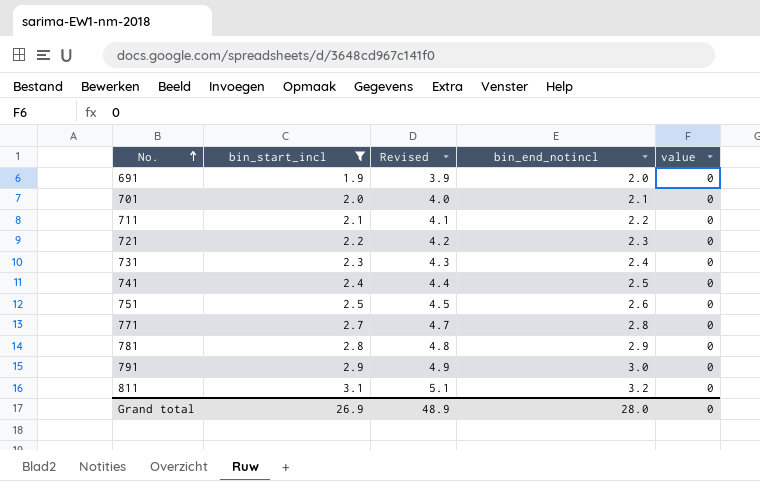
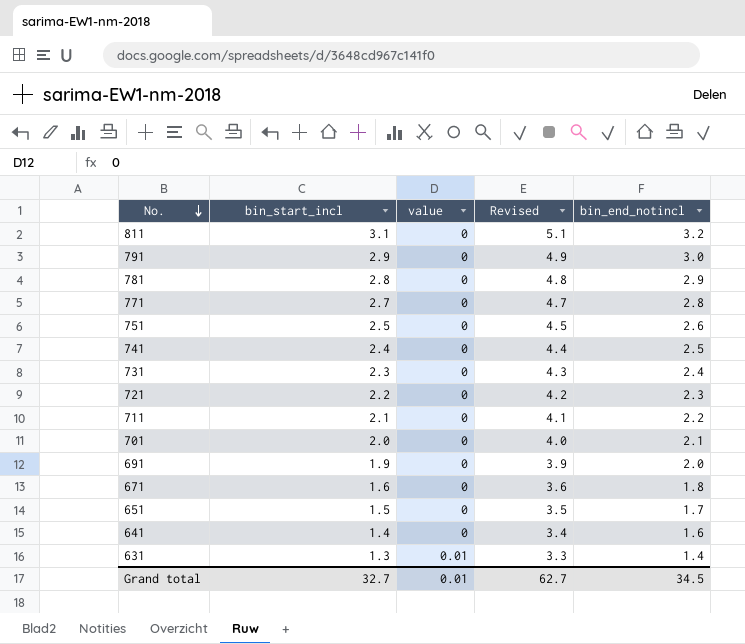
filter: bin_start_incl >= 1.9 -> none
row order: No. ascending -> No. descending
column value | position: 5 -> 3
Grand total | bin_start_incl: 26.9 -> 32.7
Grand total | value: 0 -> 0.01
Grand total | Revised: 48.9 -> 62.7
Grand total | bin_end_notincl: 28.0 -> 34.5

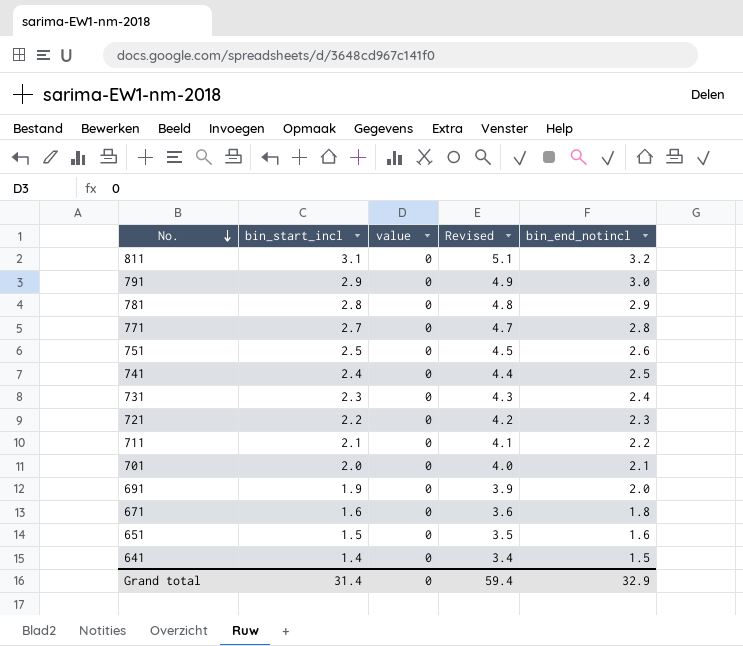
row 631: 1.3 | 0.01 | 3.3 | 1.4 -> none
651 | bin_end_notincl: 1.7 -> 1.6
641 | bin_end_notincl: 1.6 -> 1.5
Grand total | bin_start_incl: 32.7 -> 31.4
Grand total | value: 0.01 -> 0
Grand total | Revised: 62.7 -> 59.4
Grand total | bin_end_notincl: 34.5 -> 32.9

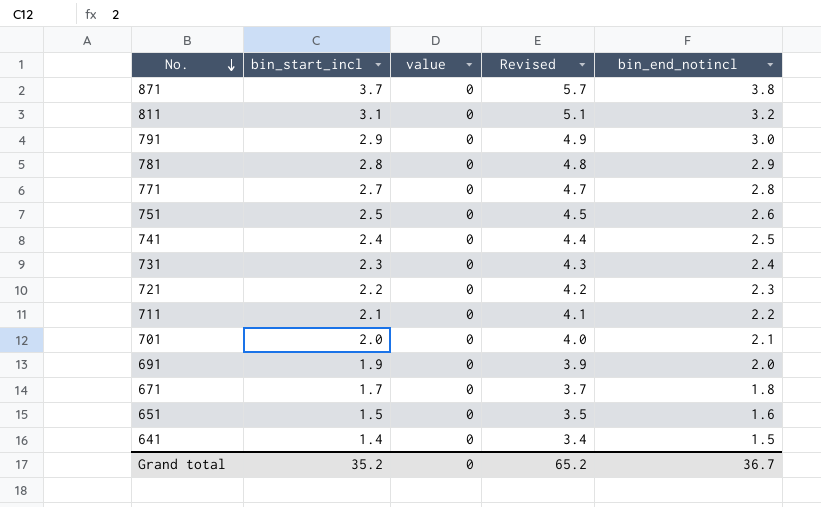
row 871: none -> 3.7 | 0 | 5.7 | 3.8
671 | bin_start_incl: 1.6 -> 1.7
671 | Revised: 3.6 -> 3.7
Grand total | bin_start_incl: 31.4 -> 35.2
Grand total | Revised: 59.4 -> 65.2
Grand total | bin_end_notincl: 32.9 -> 36.7

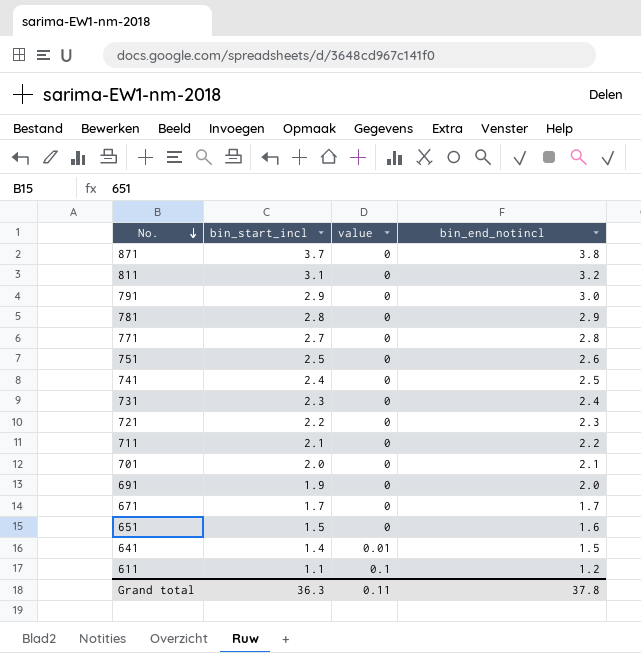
column Revised | formula: [bin_start_incl] + 2 -> none
671 | bin_end_notincl: 1.8 -> 1.7
641 | value: 0 -> 0.01
row 611: none -> 1.1 | 0.1 | 1.2
Grand total | bin_start_incl: 35.2 -> 36.3
Grand total | value: 0 -> 0.11
Grand total | bin_end_notincl: 36.7 -> 37.8

